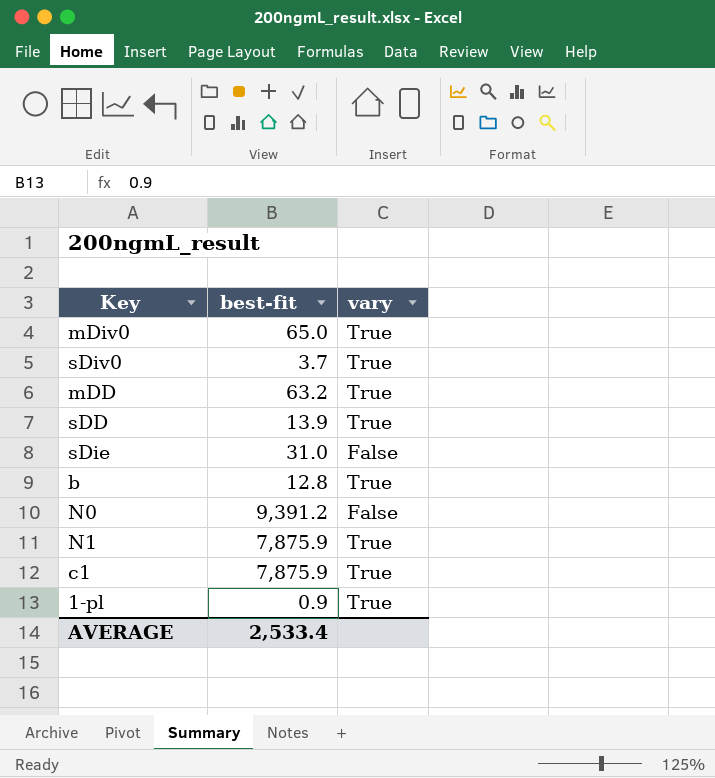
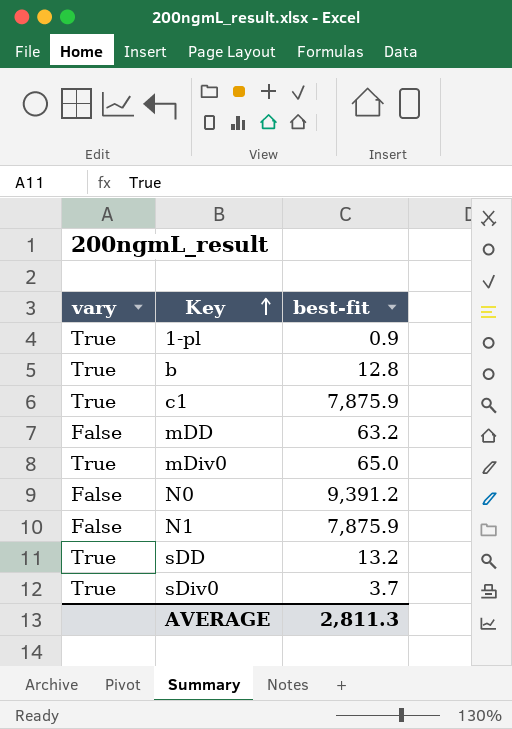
row order: none -> Key ascending
column vary | position: 3 -> 1
row sDie: 31.0 | False -> none
mDD | vary: True -> False
N1 | vary: True -> False
sDD | best-fit: 13.9 -> 13.2
AVERAGE | best-fit: 2,533.4 -> 2,811.3

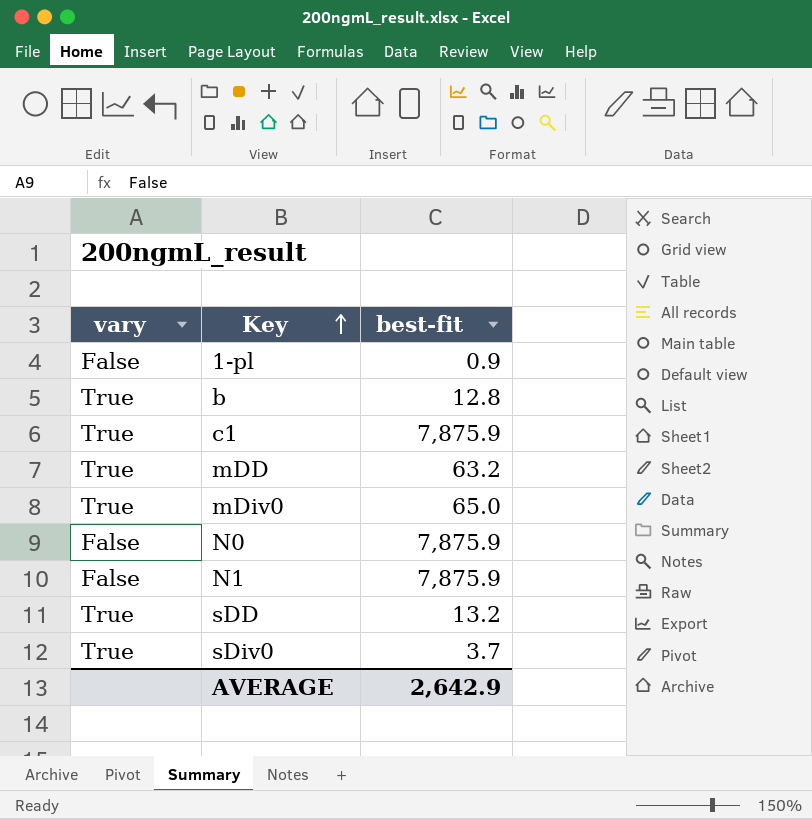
1-pl | vary: True -> False
mDD | vary: False -> True
N0 | best-fit: 9,391.2 -> 7,875.9
AVERAGE | best-fit: 2,811.3 -> 2,642.9

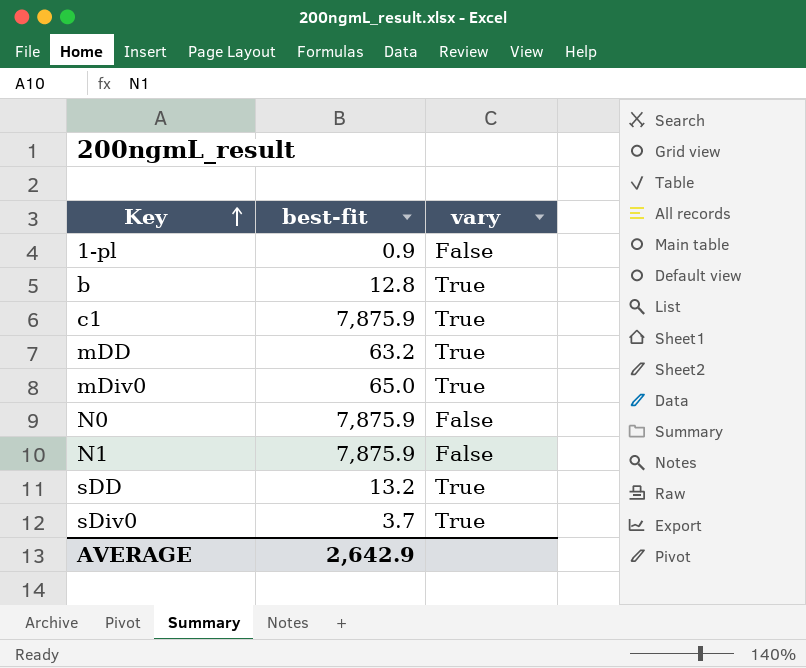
column vary | position: 1 -> 3

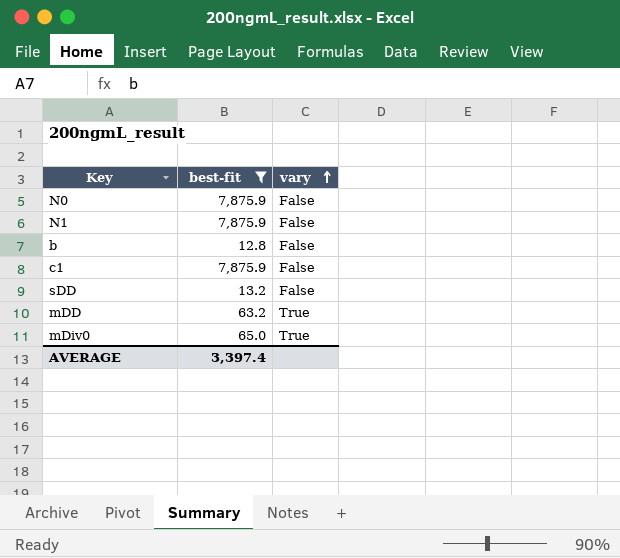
filter: none -> best-fit >= 12.8
row order: Key ascending -> vary ascending
b | vary: True -> False
c1 | vary: True -> False
sDD | vary: True -> False
AVERAGE | best-fit: 2,642.9 -> 3,397.4

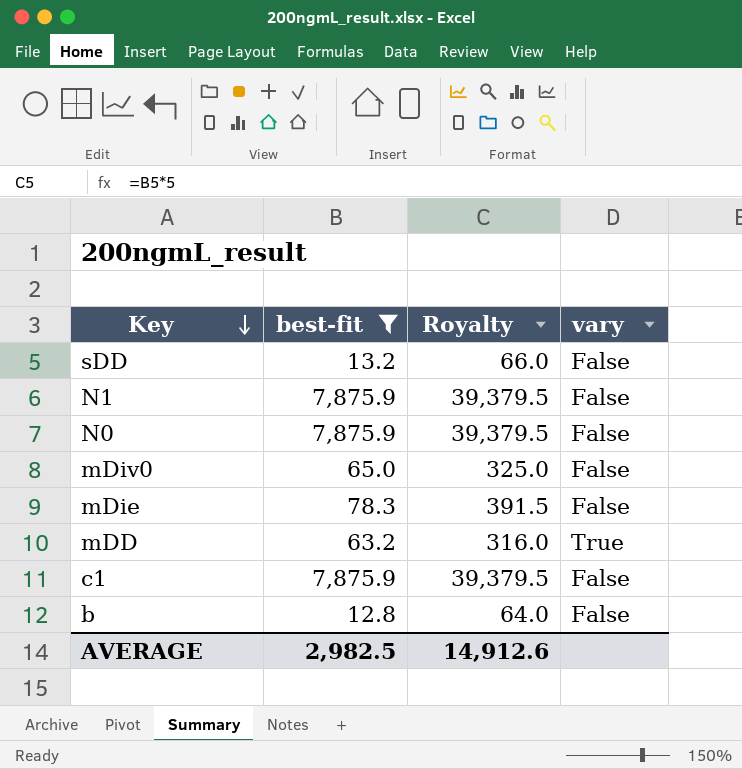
row order: vary ascending -> Key descending
column Royalty | formula: none -> [best-fit] * 5
mDiv0 | vary: True -> False
row mDie: none -> 78.3 | 391.5 | False
AVERAGE | best-fit: 3,397.4 -> 2,982.5

